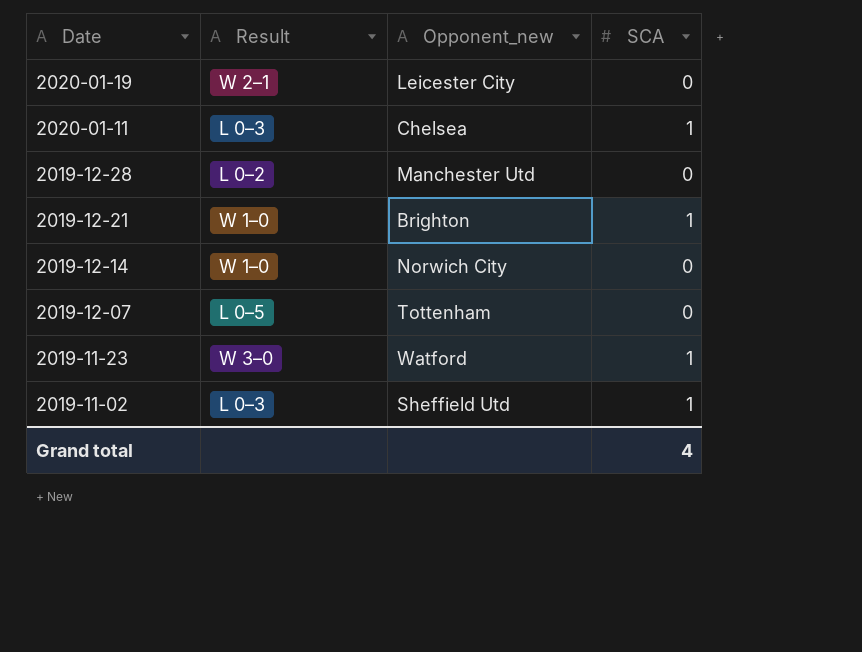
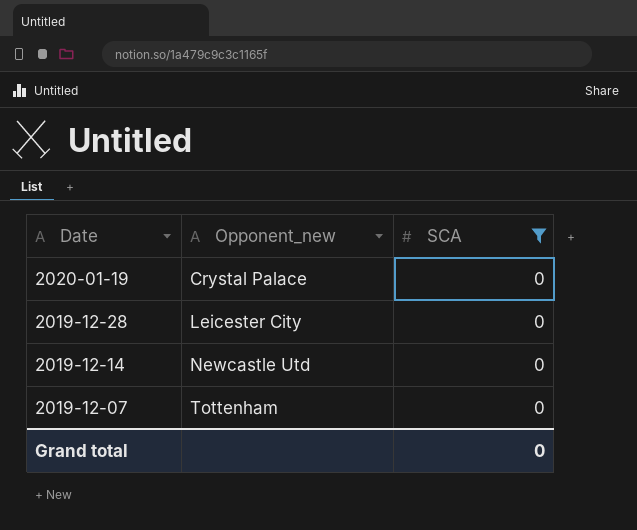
filter: none -> SCA = 0
column Result | position: 2 -> none
2020-01-19 | Opponent_new: Leicester City -> Crystal Palace
2019-12-28 | Opponent_new: Manchester Utd -> Leicester City
2019-12-14 | Opponent_new: Norwich City -> Newcastle Utd
Grand total | SCA: 4 -> 0

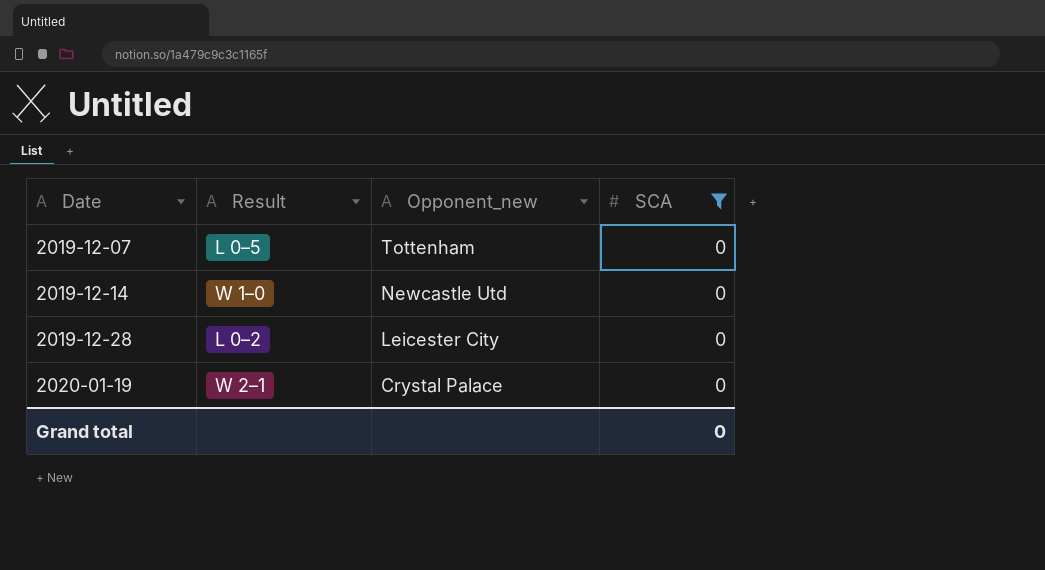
row order: Date descending -> Date ascending
column Result | position: none -> 2

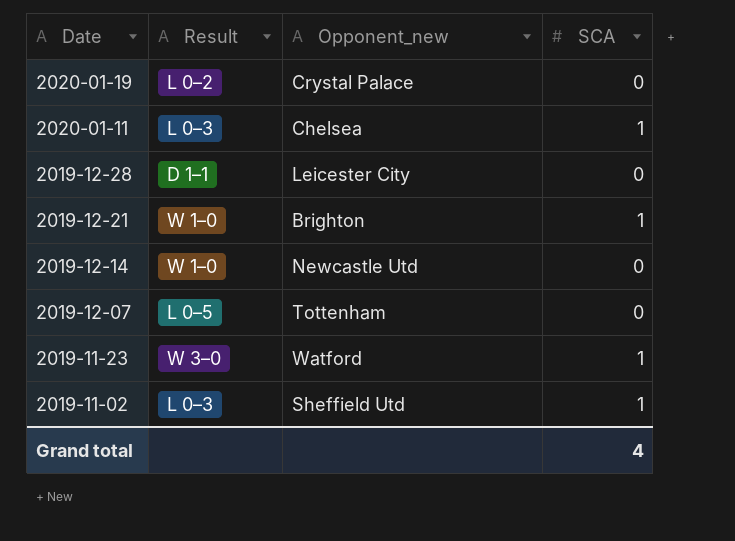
filter: SCA = 0 -> none
row order: Date ascending -> Date descending
2020-01-19 | Result: W 2–1 -> L 0–2
2019-12-28 | Result: L 0–2 -> D 1–1
Grand total | SCA: 0 -> 4

